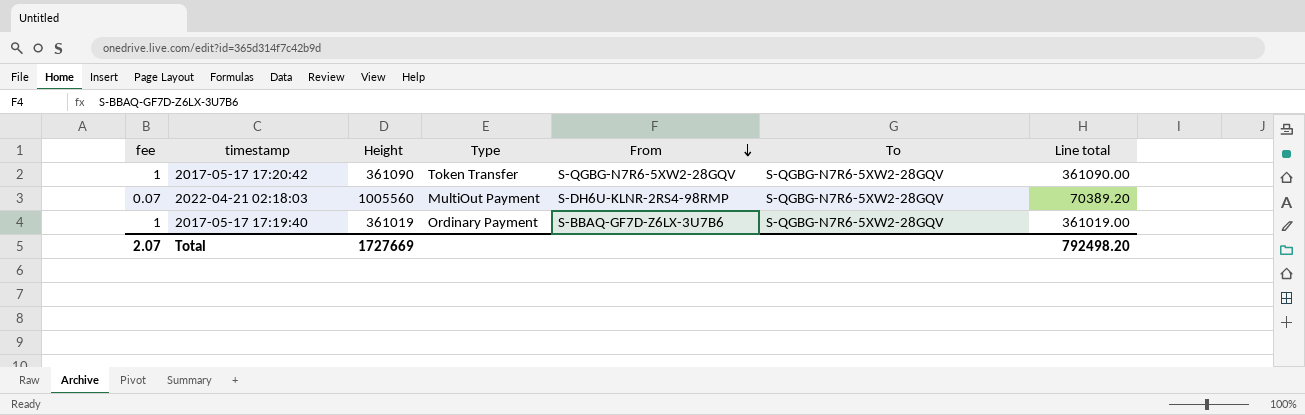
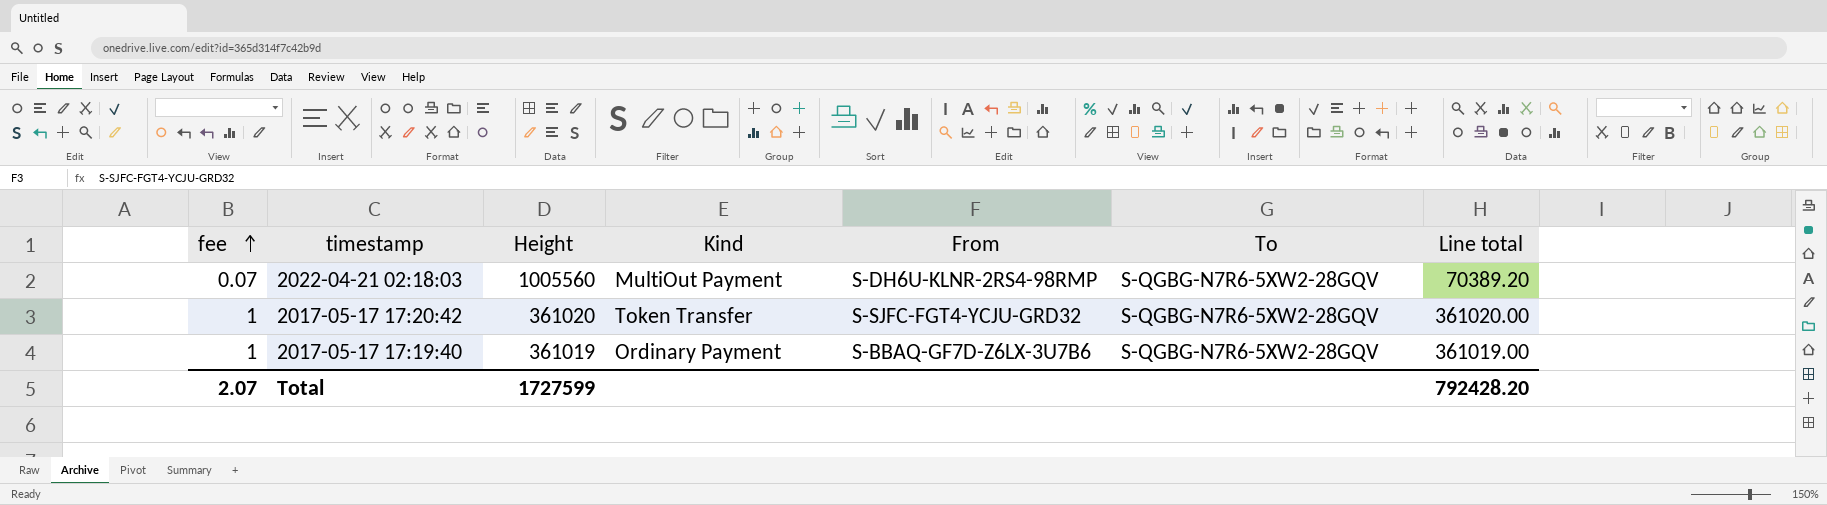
row order: From descending -> fee ascending
column name: Type -> Kind
2017-05-17 17:20:42 | Height: 361090 -> 361020
2017-05-17 17:20:42 | From: S-QGBG-N7R6-5XW2-28GQV -> S-SJFC-FGT4-YCJU-GRD32
2017-05-17 17:20:42 | Line total: 361090.00 -> 361020.00
Total | Height: 1727669 -> 1727599
Total | Line total: 792498.20 -> 792428.20

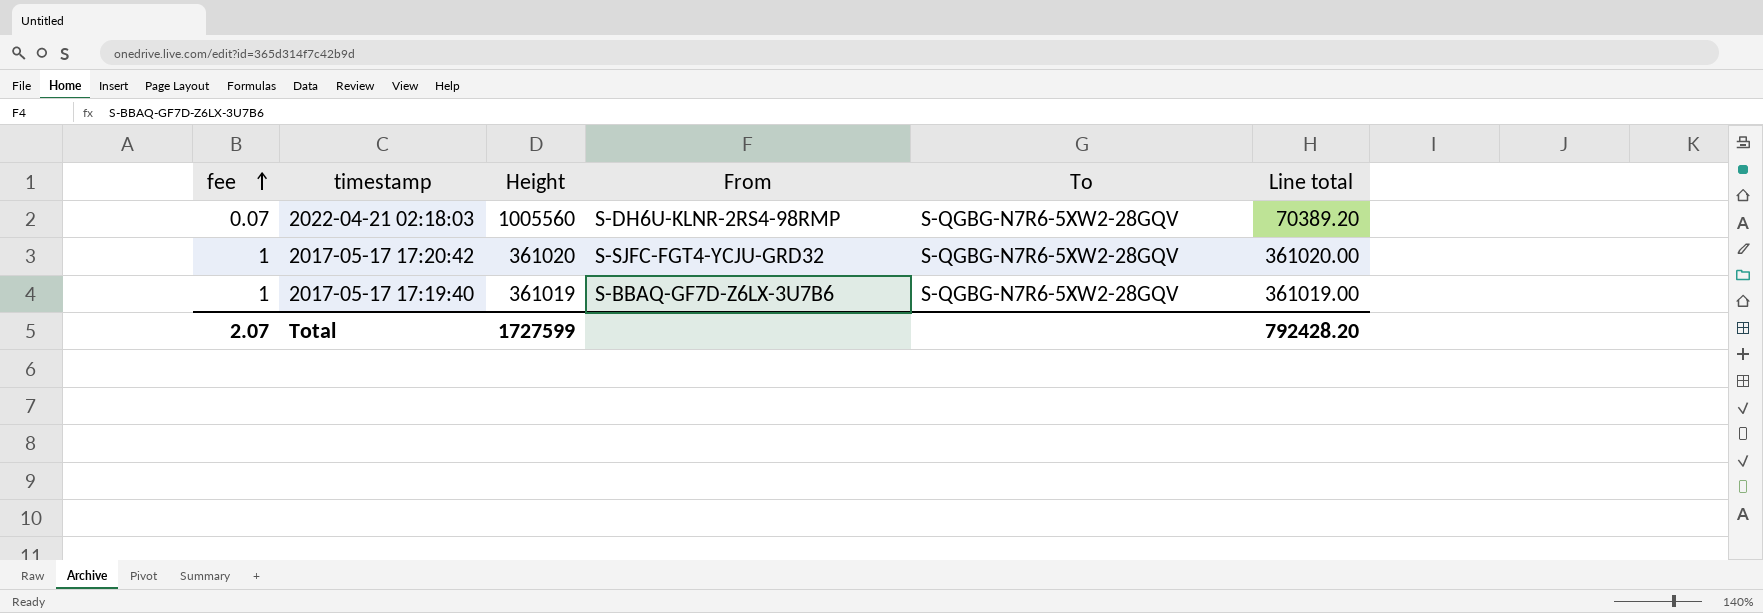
column Kind | position: 4 -> none

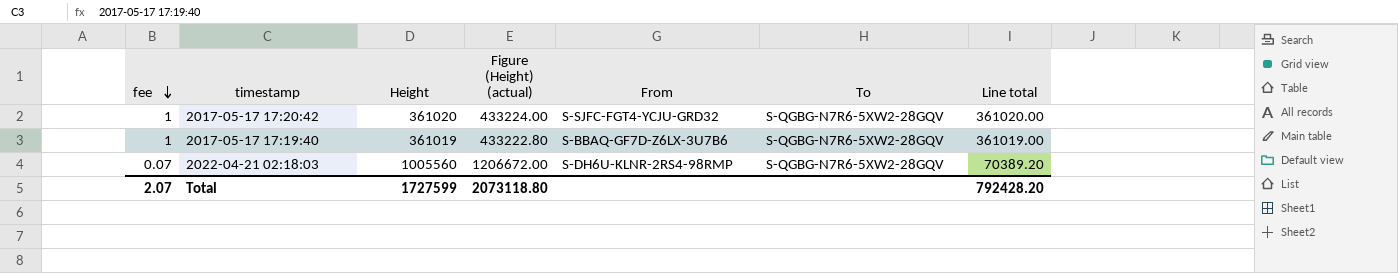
row order: fee ascending -> fee descending
column Figure (Height) (actual) | formula: none -> [Height] * 1.2

